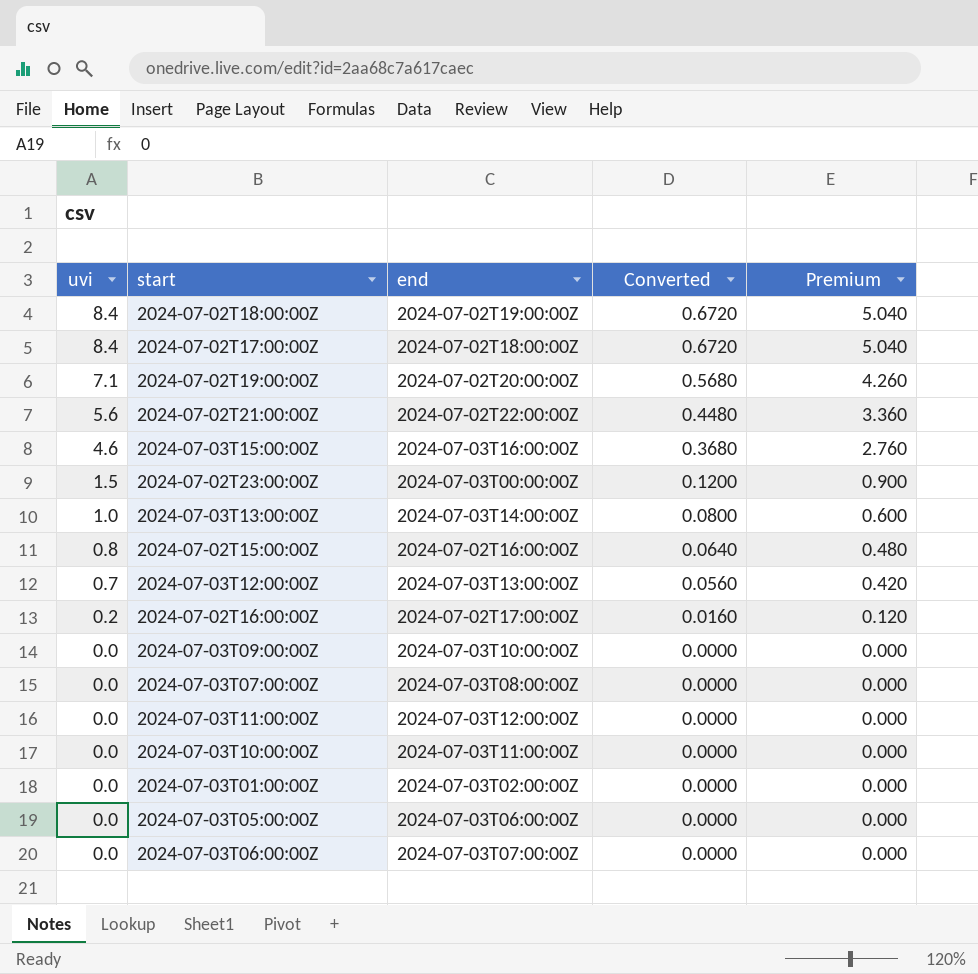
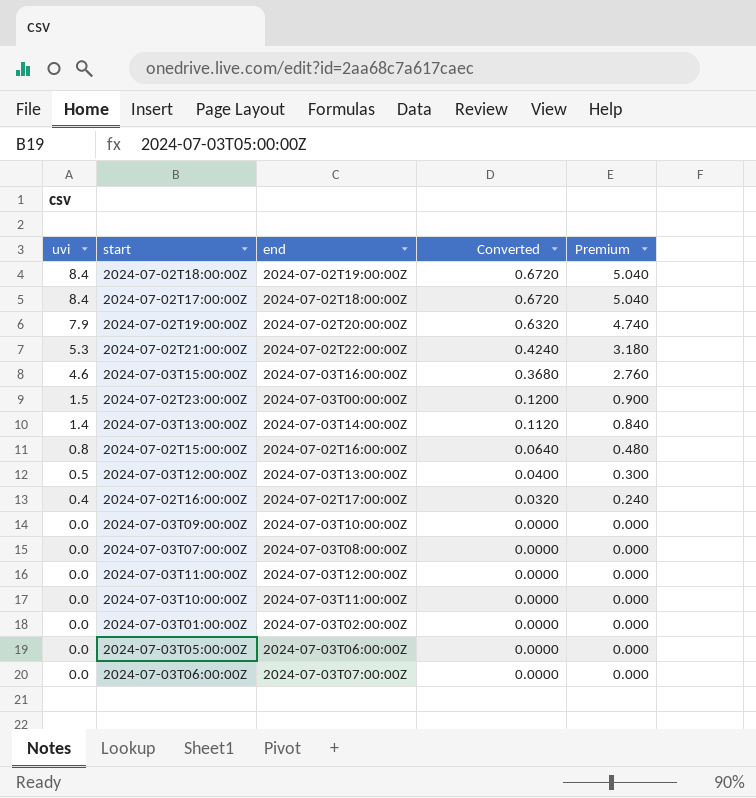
2024-07-02T19:00:00Z | uvi: 7.1 -> 7.9
2024-07-02T19:00:00Z | Converted: 0.5680 -> 0.6320
2024-07-02T19:00:00Z | Premium: 4.260 -> 4.740
2024-07-02T21:00:00Z | uvi: 5.6 -> 5.3
2024-07-02T21:00:00Z | Converted: 0.4480 -> 0.4240
2024-07-02T21:00:00Z | Premium: 3.360 -> 3.180
2024-07-03T13:00:00Z | uvi: 1.0 -> 1.4
2024-07-03T13:00:00Z | Converted: 0.0800 -> 0.1120
2024-07-03T13:00:00Z | Premium: 0.600 -> 0.840
2024-07-03T12:00:00Z | uvi: 0.7 -> 0.5
2024-07-03T12:00:00Z | Converted: 0.0560 -> 0.0400
2024-07-03T12:00:00Z | Premium: 0.420 -> 0.300
2024-07-02T16:00:00Z | uvi: 0.2 -> 0.4
2024-07-02T16:00:00Z | Converted: 0.0160 -> 0.0320
2024-07-02T16:00:00Z | Premium: 0.120 -> 0.240

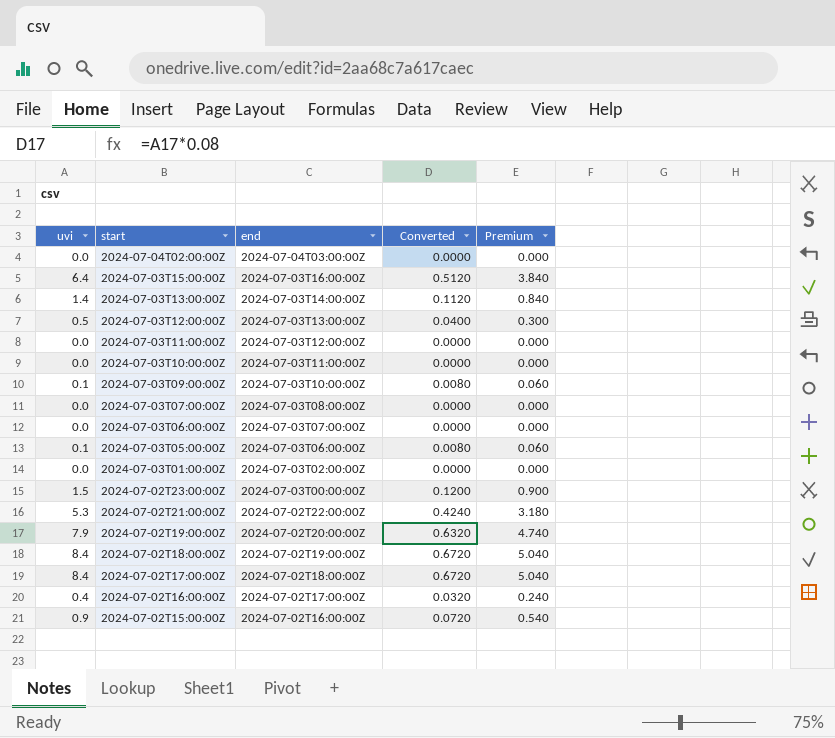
row order: uvi descending -> start descending
row 2024-07-04T02:00:00Z: none -> 0.0 | 2024-07-04T03:00:00Z | 0.0000 | 0.000
2024-07-03T15:00:00Z | uvi: 4.6 -> 6.4
2024-07-03T15:00:00Z | Converted: 0.3680 -> 0.5120
2024-07-03T15:00:00Z | Premium: 2.760 -> 3.840
2024-07-03T09:00:00Z | uvi: 0.0 -> 0.1
2024-07-03T09:00:00Z | Converted: 0.0000 -> 0.0080
2024-07-03T09:00:00Z | Premium: 0.000 -> 0.060
2024-07-03T05:00:00Z | uvi: 0.0 -> 0.1
2024-07-03T05:00:00Z | Converted: 0.0000 -> 0.0080
2024-07-03T05:00:00Z | Premium: 0.000 -> 0.060
2024-07-02T15:00:00Z | uvi: 0.8 -> 0.9
2024-07-02T15:00:00Z | Converted: 0.0640 -> 0.0720
2024-07-02T15:00:00Z | Premium: 0.480 -> 0.540

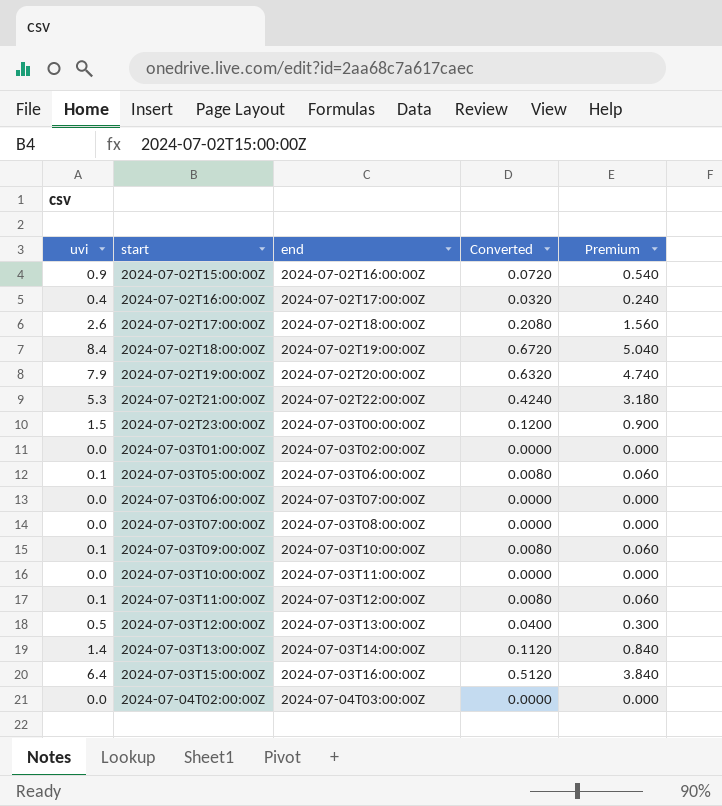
row order: start descending -> start ascending
2024-07-02T17:00:00Z | uvi: 8.4 -> 2.6
2024-07-02T17:00:00Z | Converted: 0.6720 -> 0.2080
2024-07-02T17:00:00Z | Premium: 5.040 -> 1.560
2024-07-03T11:00:00Z | uvi: 0.0 -> 0.1
2024-07-03T11:00:00Z | Converted: 0.0000 -> 0.0080
2024-07-03T11:00:00Z | Premium: 0.000 -> 0.060

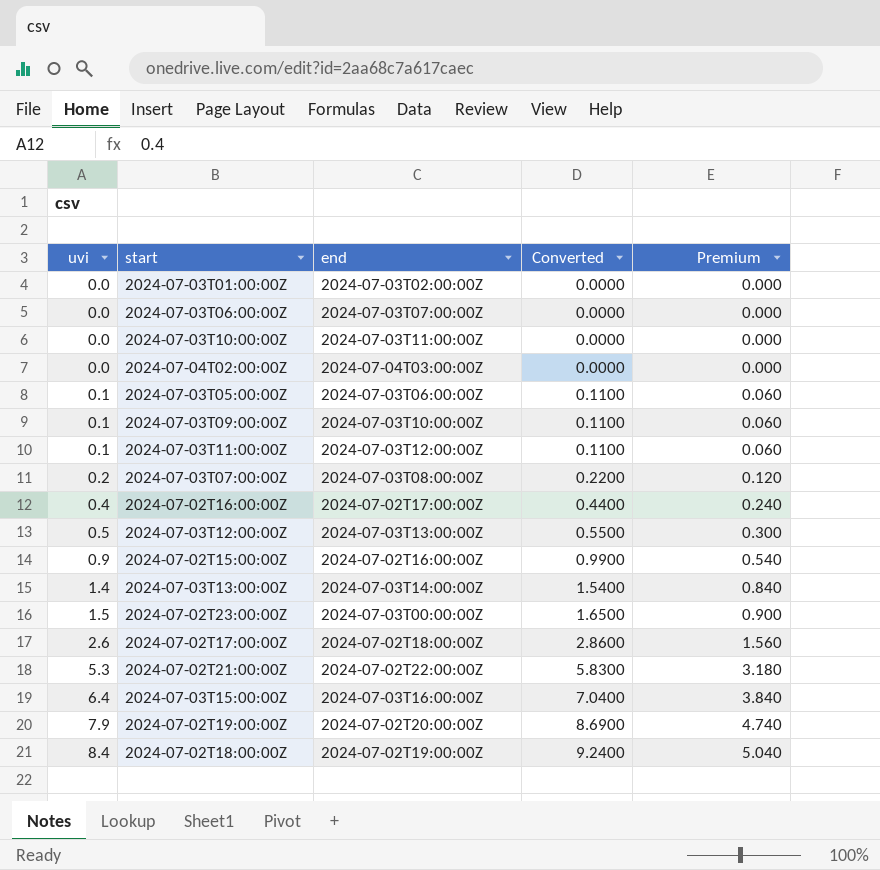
row order: start ascending -> uvi ascending
column Converted | formula: [uvi] * 0.08 -> [uvi] * 1.1
2024-07-03T07:00:00Z | uvi: 0.0 -> 0.2
2024-07-03T07:00:00Z | Premium: 0.000 -> 0.120

